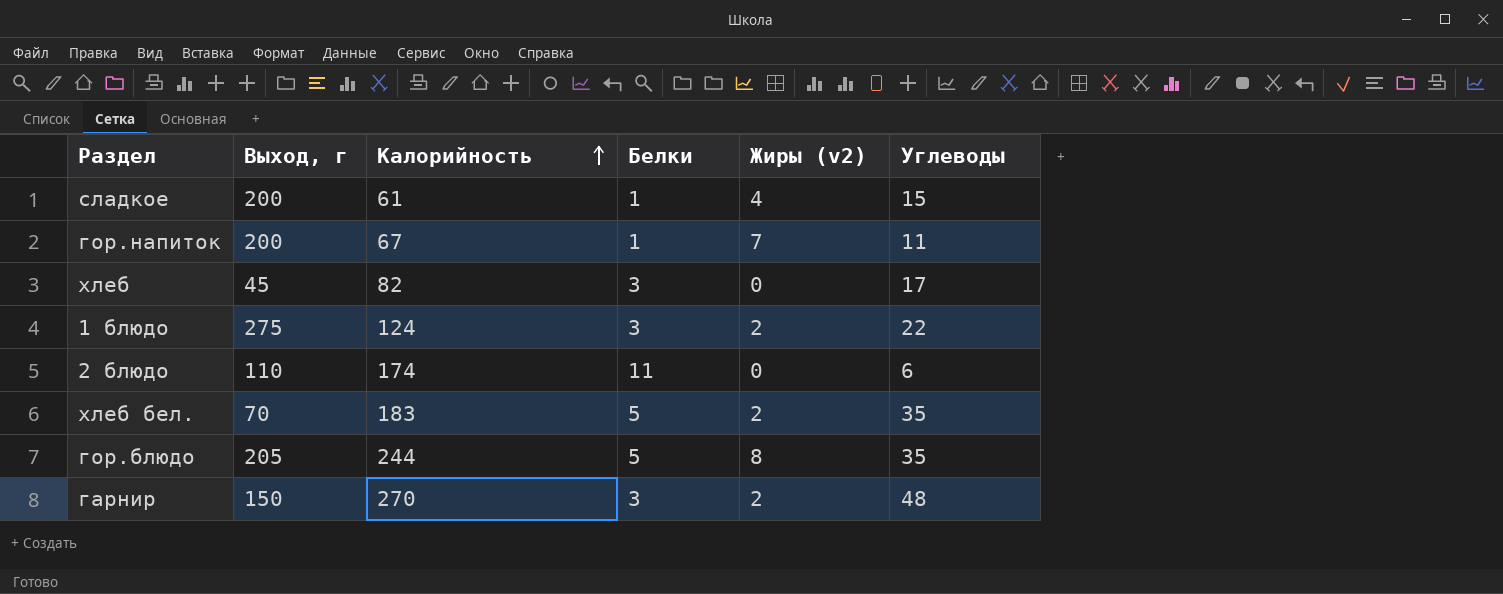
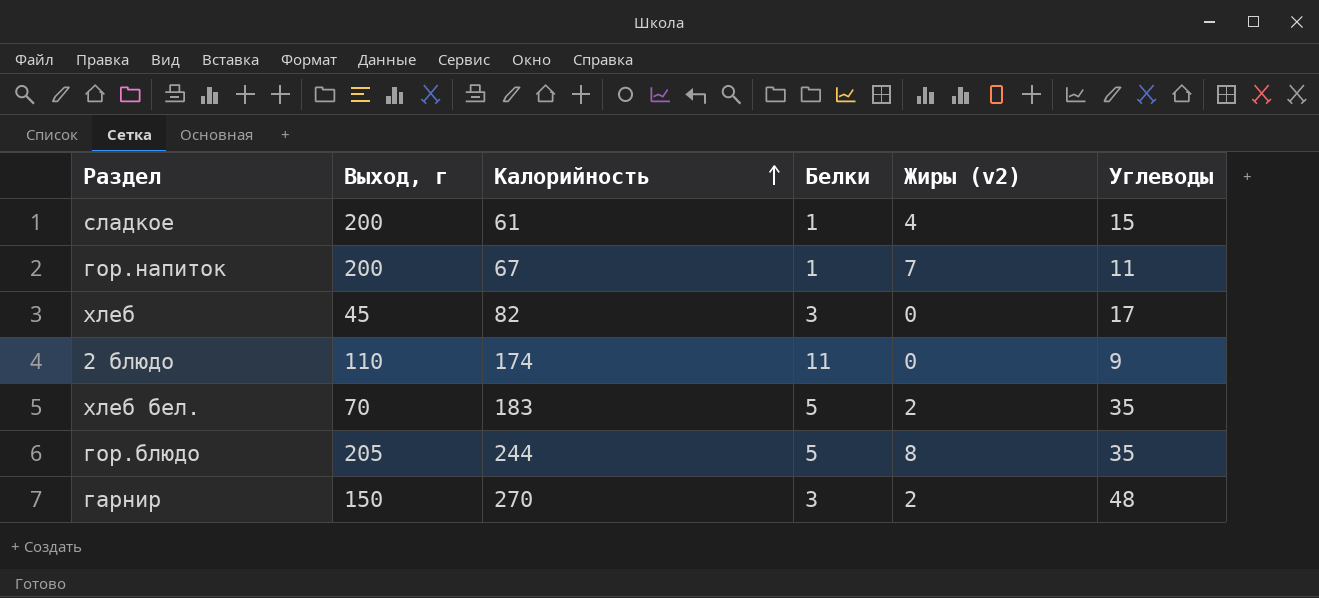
row 1 блюдо: 275 | 124 | 3 | 2 | 22 -> none
2 блюдо | Углеводы: 6 -> 9

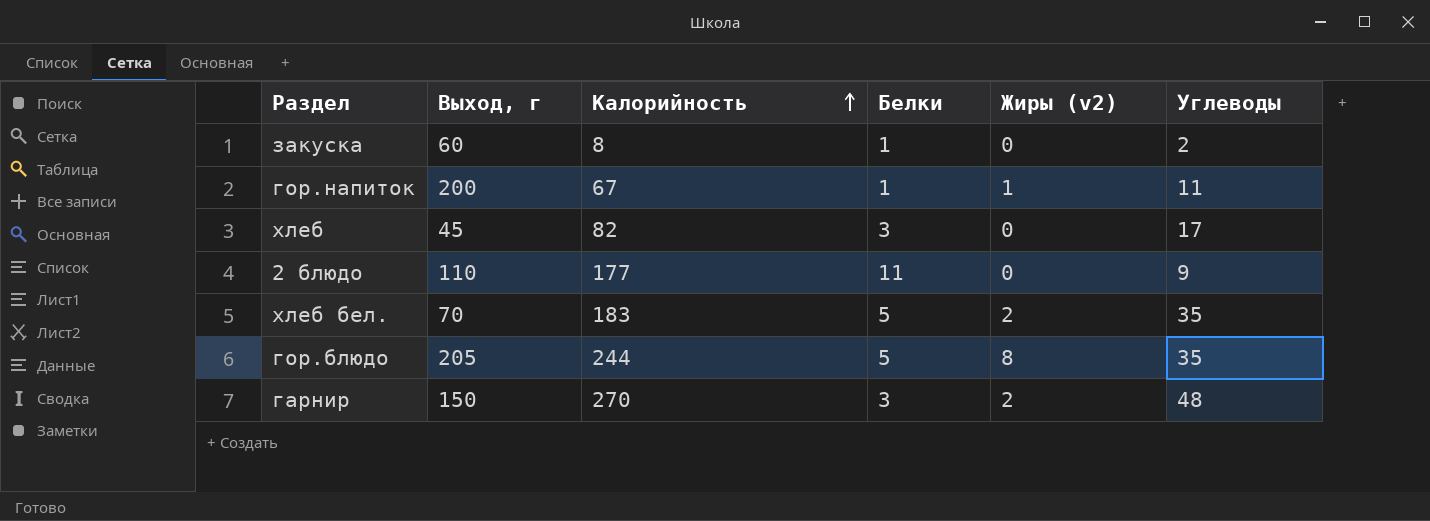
row сладкое: 200 | 61 | 1 | 4 | 15 -> none
row закуска: none -> 60 | 8 | 1 | 0 | 2
гор.напиток | Жиры (v2): 7 -> 1
2 блюдо | Калорийность: 174 -> 177

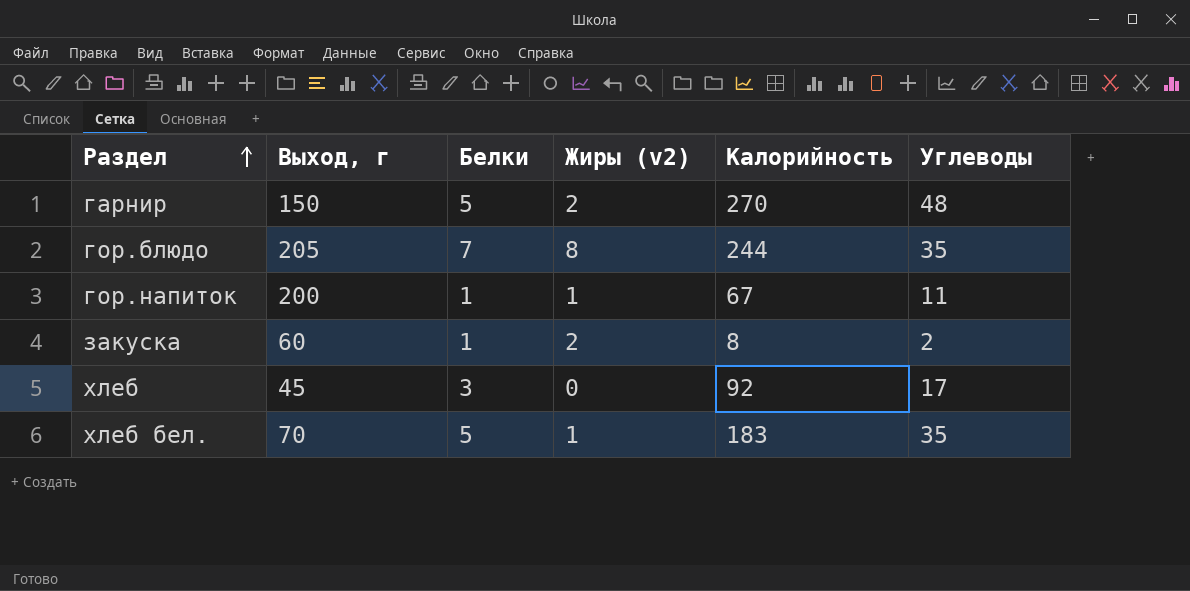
row order: Калорийность ascending -> Раздел ascending
column Калорийность | position: 3 -> 5
row 2 блюдо: 110 | 177 | 11 | 0 | 9 -> none
гарнир | Белки: 3 -> 5
гор.блюдо | Белки: 5 -> 7
закуска | Жиры (v2): 0 -> 2
хлеб | Калорийность: 82 -> 92
хлеб бел. | Жиры (v2): 2 -> 1

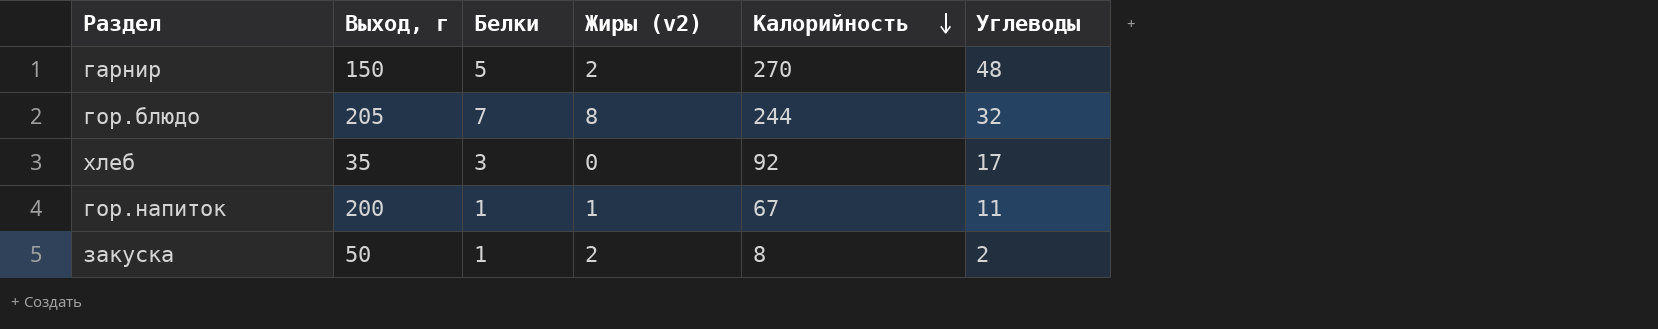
row order: Раздел ascending -> Калорийность descending
row хлеб бел.: 70 | 5 | 1 | 183 | 35 -> none
гор.блюдо | Углеводы: 35 -> 32
хлеб | Выход, г: 45 -> 35
закуска | Выход, г: 60 -> 50

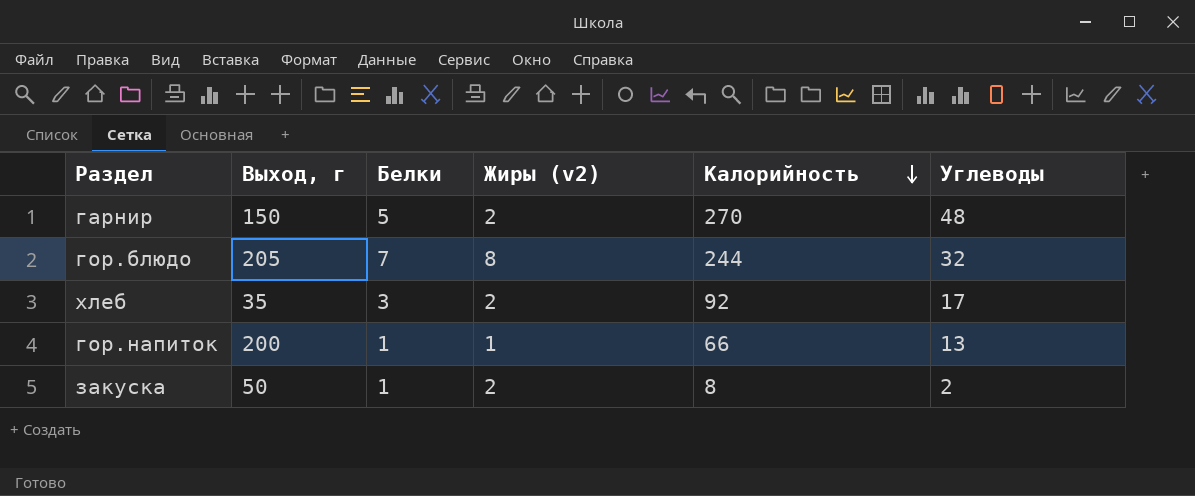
хлеб | Жиры (v2): 0 -> 2
гор.напиток | Калорийность: 67 -> 66
гор.напиток | Углеводы: 11 -> 13

